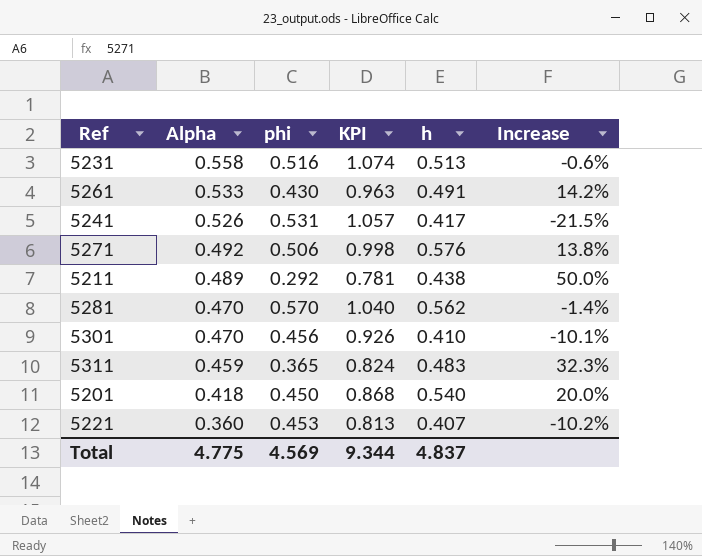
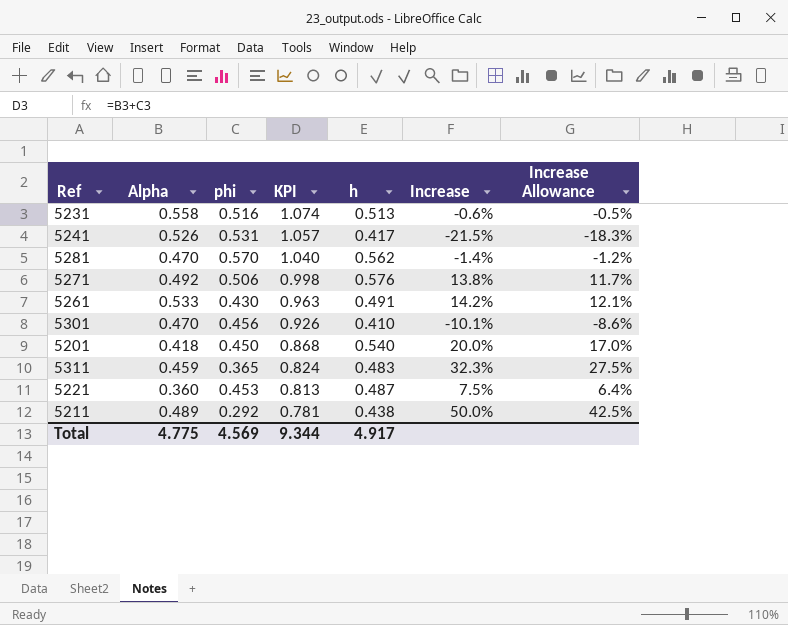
row order: Alpha descending -> KPI descending
column Increase Allowance | formula: none -> [Increase] * 0.85
5221 | h: 0.407 -> 0.487
5221 | Increase: -10.2% -> 7.5%
Total | h: 4.837 -> 4.917

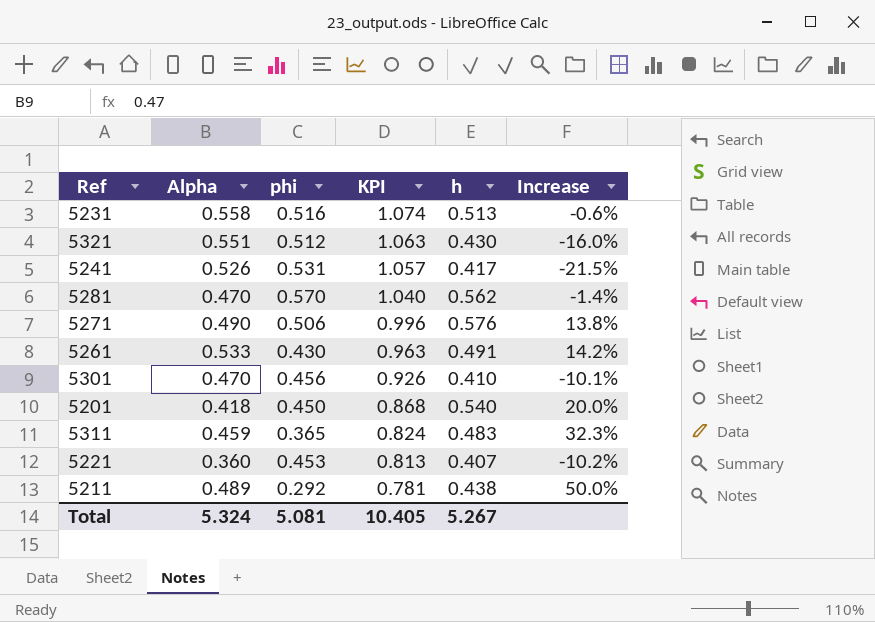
column Increase Allowance | formula: [Increase] * 0.85 -> none
row 5321: none -> 0.551 | 0.512 | 1.063 | 0.430 | -16.0%
5271 | Alpha: 0.492 -> 0.490
5271 | KPI: 0.998 -> 0.996
5221 | h: 0.487 -> 0.407
5221 | Increase: 7.5% -> -10.2%
Total | Alpha: 4.775 -> 5.324
Total | phi: 4.569 -> 5.081
Total | KPI: 9.344 -> 10.405
Total | h: 4.917 -> 5.267

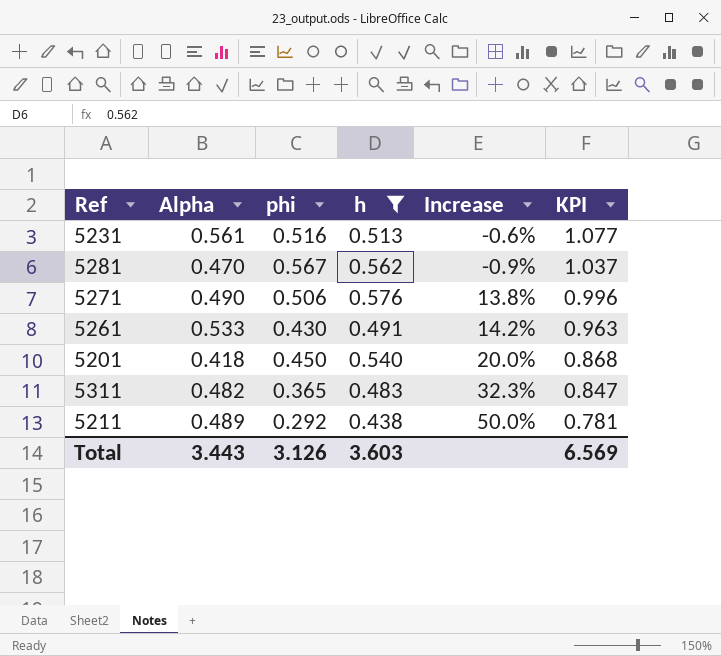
filter: none -> h >= 0.438
column KPI | position: 4 -> 6
5231 | Alpha: 0.558 -> 0.561
5231 | KPI: 1.074 -> 1.077
5281 | phi: 0.570 -> 0.567
5281 | Increase: -1.4% -> -0.9%
5281 | KPI: 1.040 -> 1.037
5311 | Alpha: 0.459 -> 0.482
5311 | KPI: 0.824 -> 0.847
Total | Alpha: 5.324 -> 3.443
Total | phi: 5.081 -> 3.126
Total | h: 5.267 -> 3.603
Total | KPI: 10.405 -> 6.569

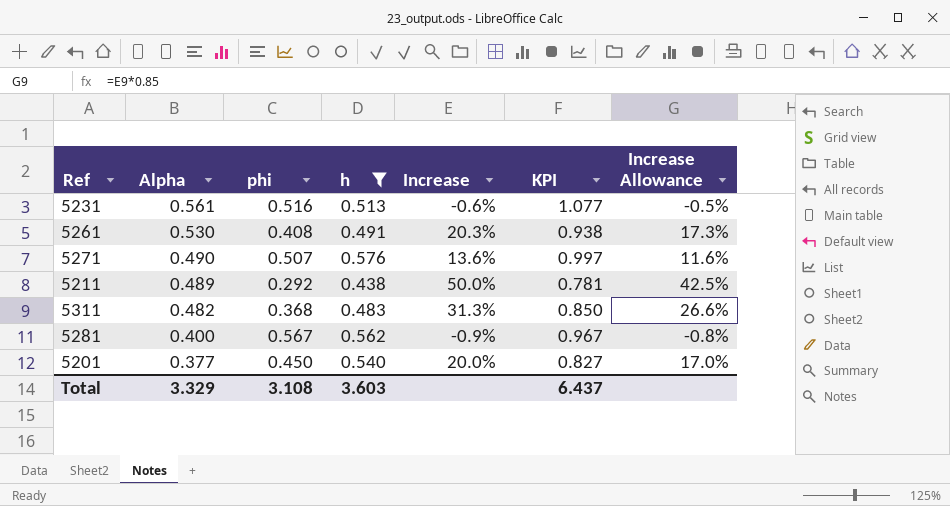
row order: KPI descending -> Alpha descending
column Increase Allowance | formula: none -> [Increase] * 0.85
5261 | Alpha: 0.533 -> 0.530
5261 | phi: 0.430 -> 0.408
5261 | Increase: 14.2% -> 20.3%
5261 | KPI: 0.963 -> 0.938
5271 | phi: 0.506 -> 0.507
5271 | Increase: 13.8% -> 13.6%
5271 | KPI: 0.996 -> 0.997
5311 | phi: 0.365 -> 0.368
5311 | Increase: 32.3% -> 31.3%
5311 | KPI: 0.847 -> 0.850
5281 | Alpha: 0.470 -> 0.400
5281 | KPI: 1.037 -> 0.967
5201 | Alpha: 0.418 -> 0.377
5201 | KPI: 0.868 -> 0.827
Total | Alpha: 3.443 -> 3.329
Total | phi: 3.126 -> 3.108
Total | KPI: 6.569 -> 6.437

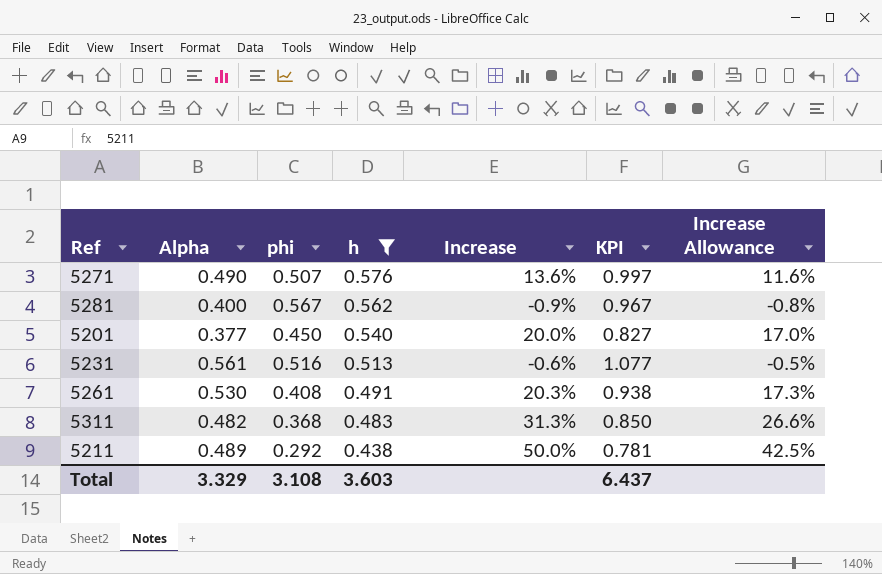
row order: Alpha descending -> h descending

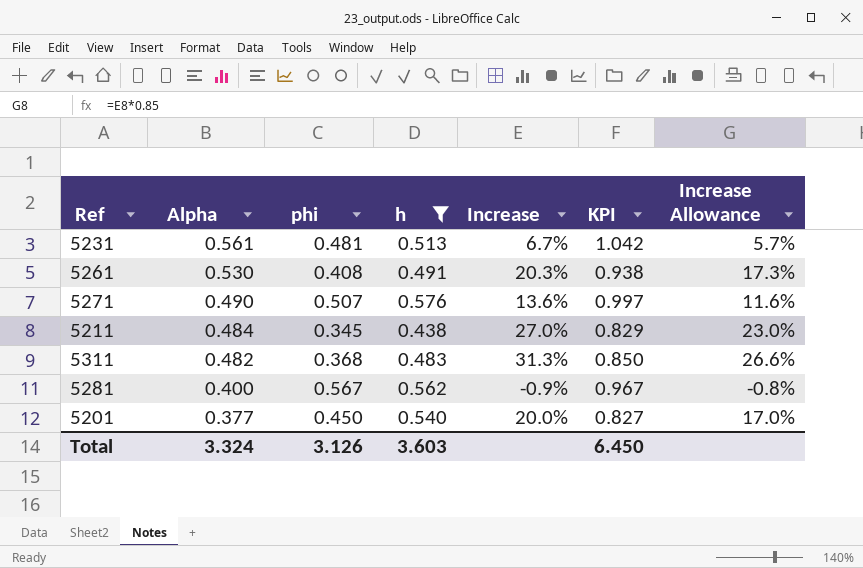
row order: h descending -> Alpha descending
5231 | phi: 0.516 -> 0.481
5231 | Increase: -0.6% -> 6.7%
5231 | KPI: 1.077 -> 1.042
5231 | Increase Allowance: -0.5% -> 5.7%
5211 | Alpha: 0.489 -> 0.484
5211 | phi: 0.292 -> 0.345
5211 | Increase: 50.0% -> 27.0%
5211 | KPI: 0.781 -> 0.829
5211 | Increase Allowance: 42.5% -> 23.0%
Total | Alpha: 3.329 -> 3.324
Total | phi: 3.108 -> 3.126
Total | KPI: 6.437 -> 6.450

